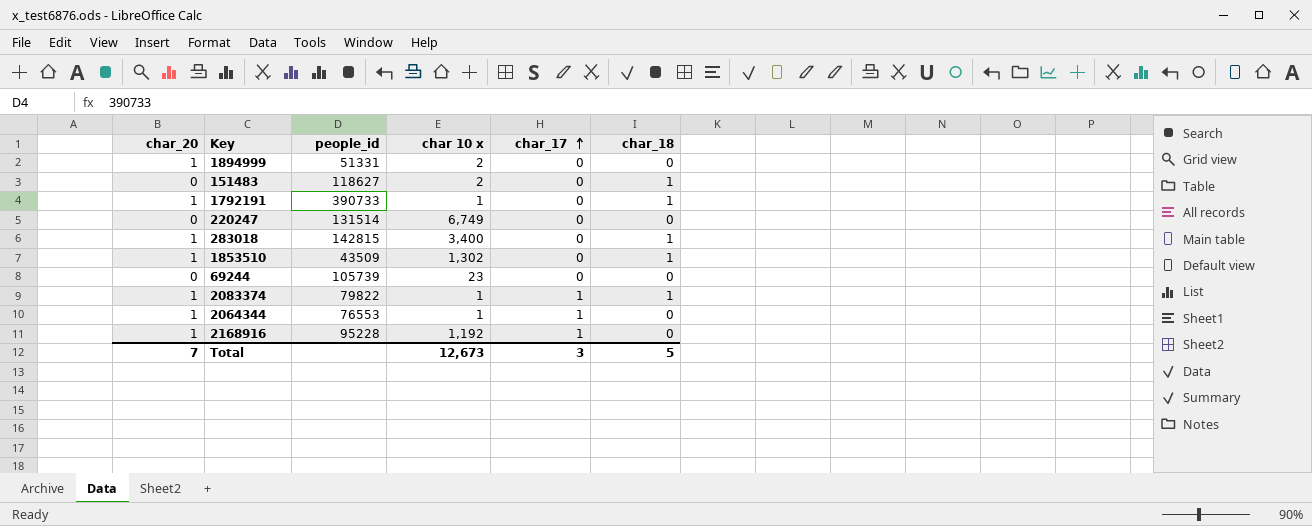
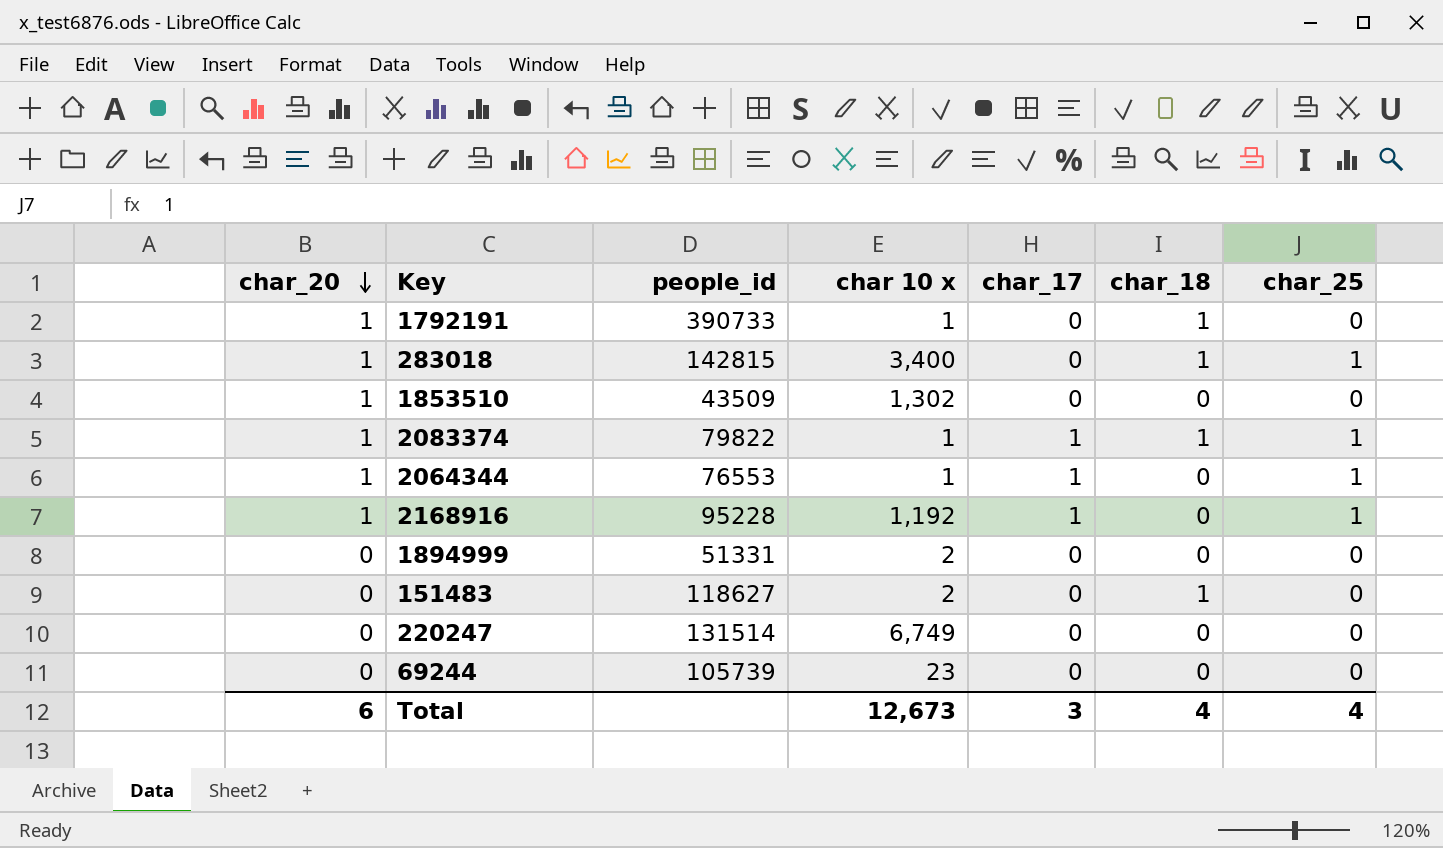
row order: char_17 ascending -> char_20 descending
column char_25 | position: none -> 7
1853510 | char_18: 1 -> 0
1894999 | char_20: 1 -> 0
Total | char_20: 7 -> 6
Total | char_18: 5 -> 4

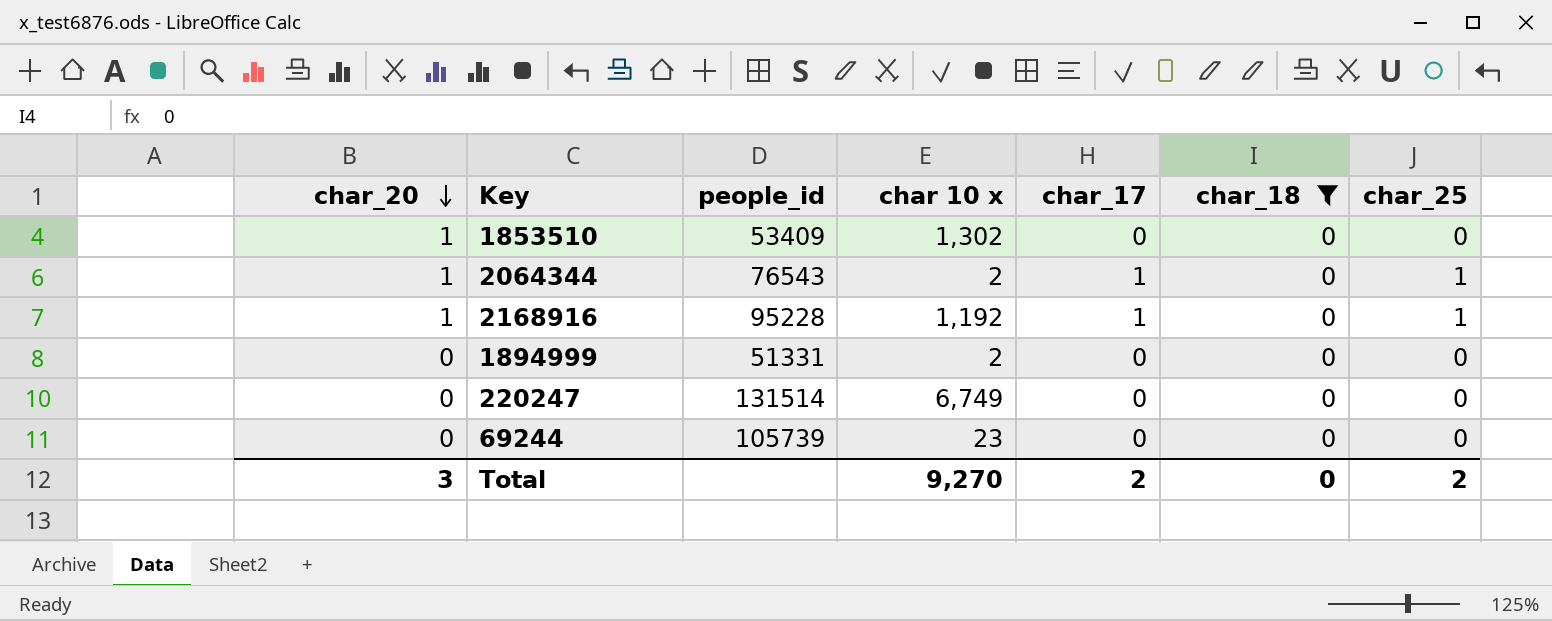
filter: none -> char_18 = 0
1853510 | people_id: 43509 -> 53409
2064344 | people_id: 76553 -> 76543
2064344 | char 10 x: 1 -> 2
Total | char_20: 6 -> 3
Total | char 10 x: 12,673 -> 9,270
Total | char_17: 3 -> 2
Total | char_18: 4 -> 0
Total | char_25: 4 -> 2

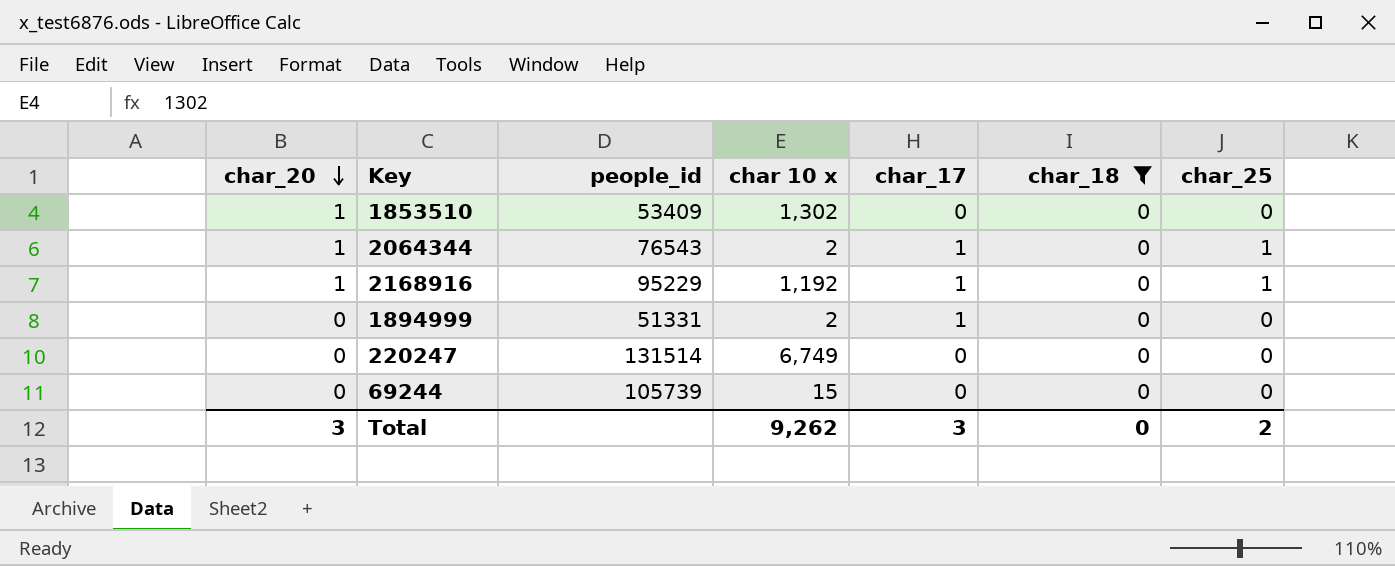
2168916 | people_id: 95228 -> 95229
1894999 | char_17: 0 -> 1
69244 | char 10 x: 23 -> 15
Total | char 10 x: 9,270 -> 9,262
Total | char_17: 2 -> 3

